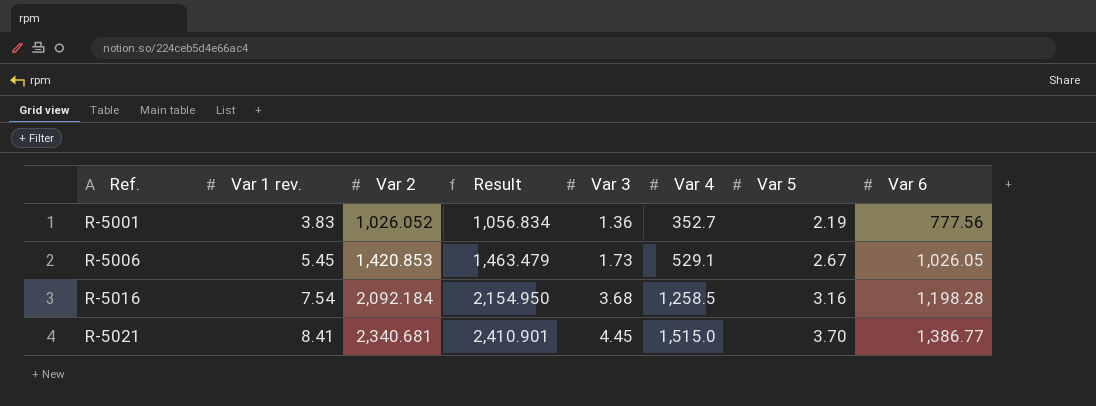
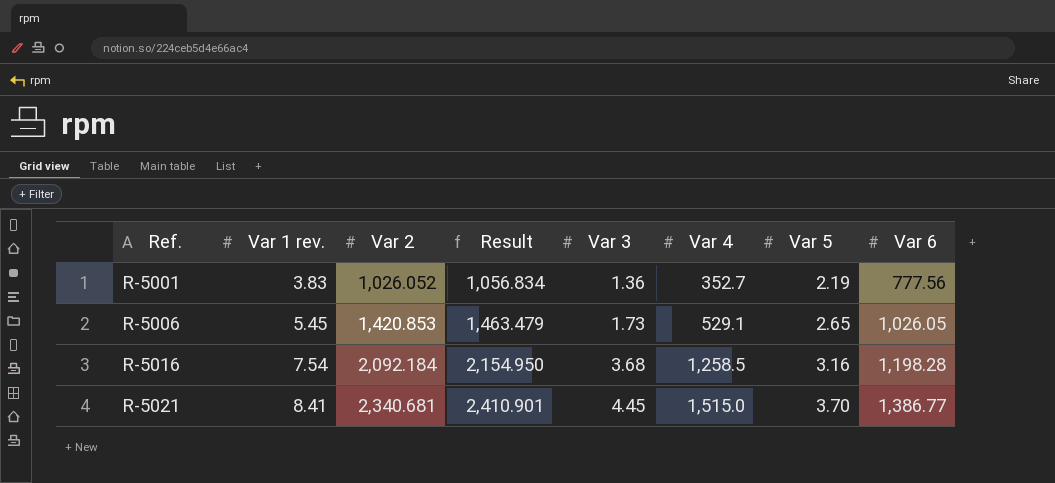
R-5006 | Var 5: 2.67 -> 2.65

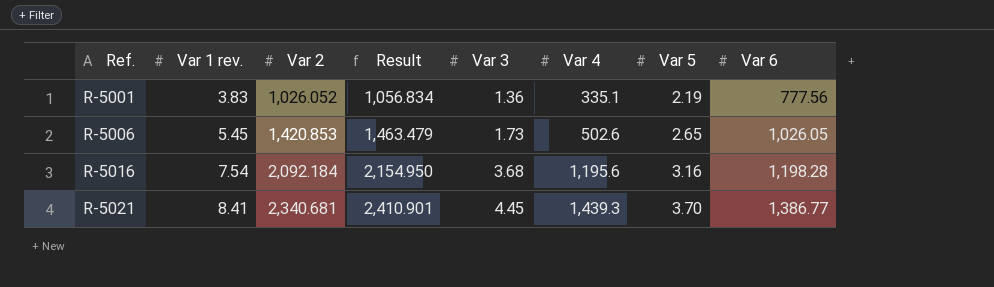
R-5001 | Var 4: 352.7 -> 335.1
R-5006 | Var 4: 529.1 -> 502.6
R-5016 | Var 4: 1,258.5 -> 1,195.6
R-5021 | Var 4: 1,515.0 -> 1,439.3

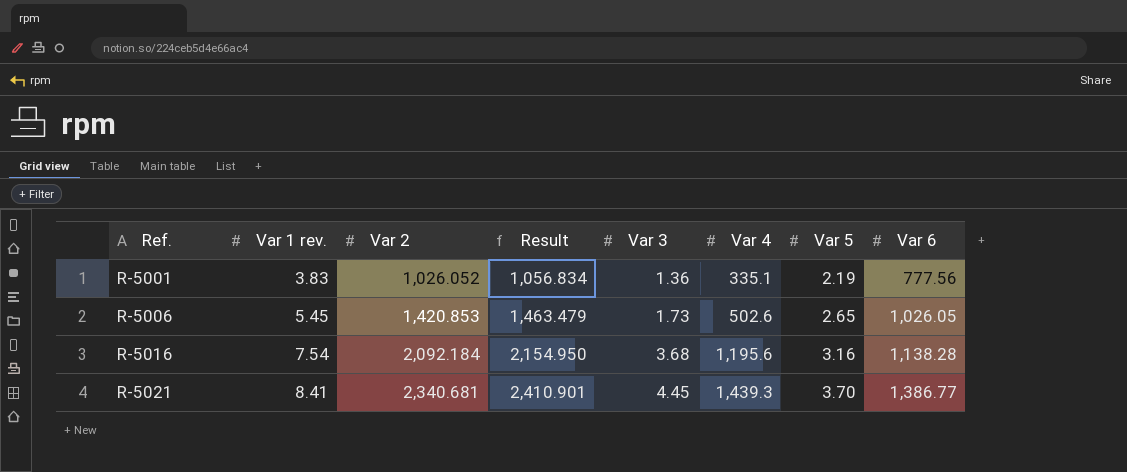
R-5016 | Var 6: 1,198.28 -> 1,138.28

